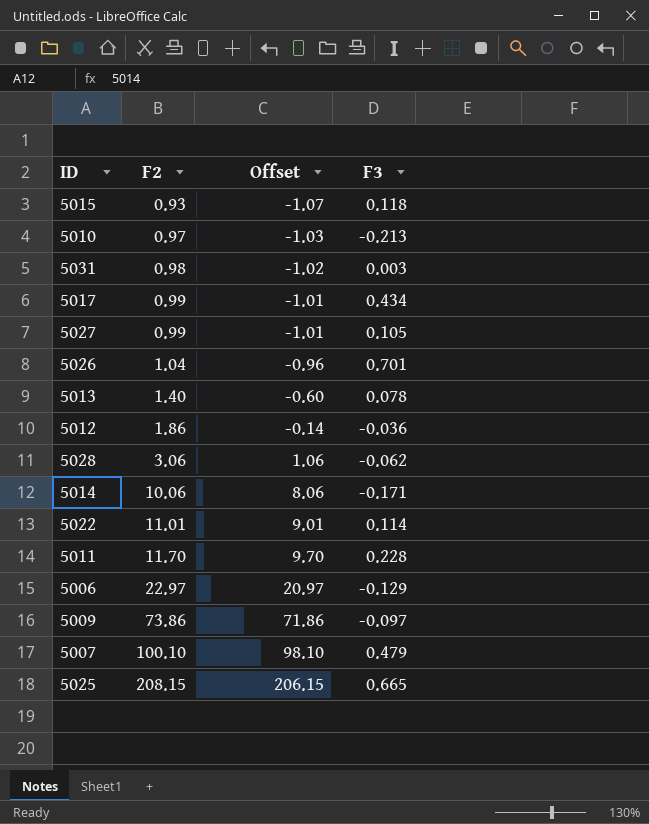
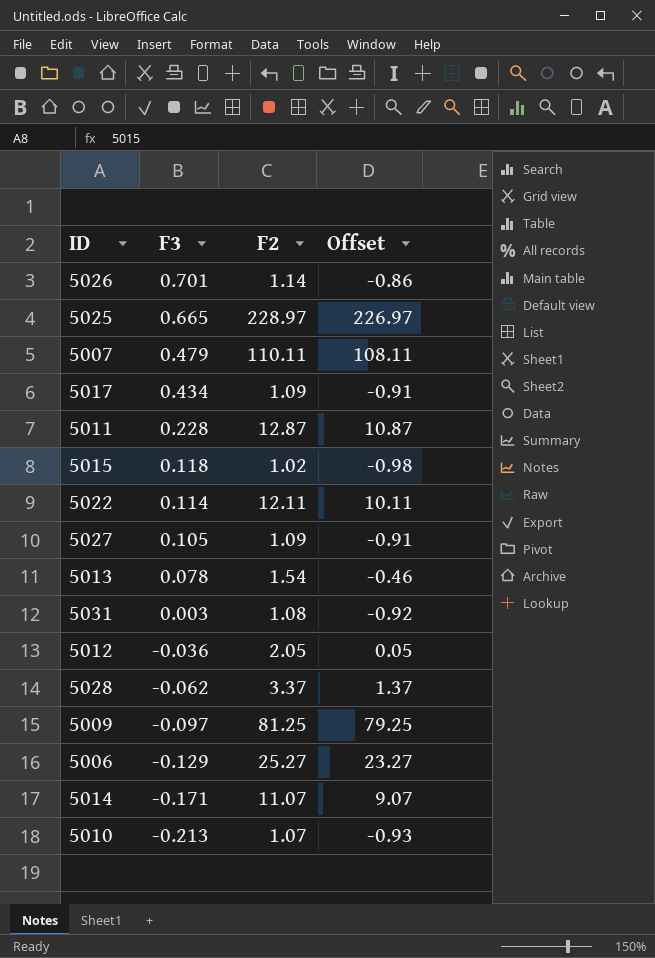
row order: F2 ascending -> F3 descending
column F3 | position: 4 -> 2
5026 | F2: 1.04 -> 1.14
5026 | Offset: -0.96 -> -0.86
5025 | F2: 208.15 -> 228.97
5025 | Offset: 206.15 -> 226.97
5007 | F2: 100.10 -> 110.11
5007 | Offset: 98.10 -> 108.11
5017 | F2: 0.99 -> 1.09
5017 | Offset: -1.01 -> -0.91
5011 | F2: 11.70 -> 12.87
5011 | Offset: 9.70 -> 10.87
5015 | F2: 0.93 -> 1.02
5015 | Offset: -1.07 -> -0.98
5022 | F2: 11.01 -> 12.11
5022 | Offset: 9.01 -> 10.11
5027 | F2: 0.99 -> 1.09
5027 | Offset: -1.01 -> -0.91
5013 | F2: 1.40 -> 1.54
5013 | Offset: -0.60 -> -0.46
5031 | F2: 0.98 -> 1.08
5031 | Offset: -1.02 -> -0.92
5012 | F2: 1.86 -> 2.05
5012 | Offset: -0.14 -> 0.05
5028 | F2: 3.06 -> 3.37
5028 | Offset: 1.06 -> 1.37
5009 | F2: 73.86 -> 81.25
5009 | Offset: 71.86 -> 79.25
5006 | F2: 22.97 -> 25.27
5006 | Offset: 20.97 -> 23.27
5014 | F2: 10.06 -> 11.07
5014 | Offset: 8.06 -> 9.07
5010 | F2: 0.97 -> 1.07
5010 | Offset: -1.03 -> -0.93

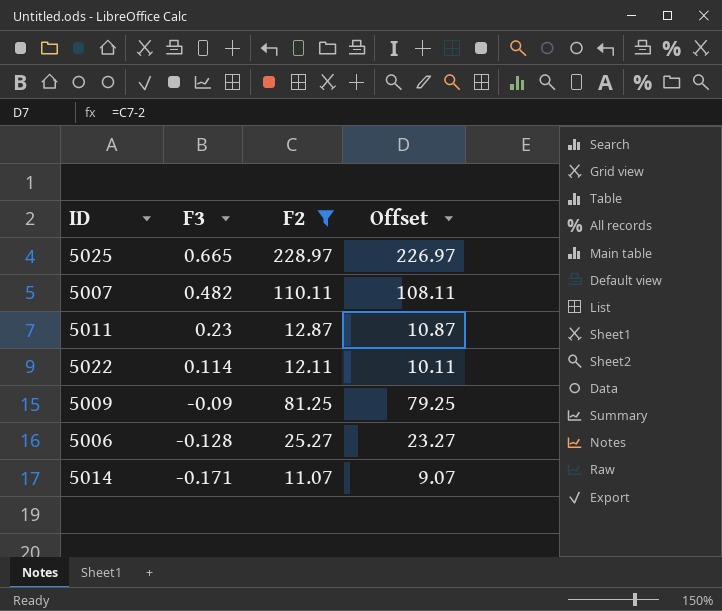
filter: none -> F2 >= 11.07
5007 | F3: 0.479 -> 0.482
5011 | F3: 0.228 -> 0.23
5009 | F3: -0.097 -> -0.09
5006 | F3: -0.129 -> -0.128

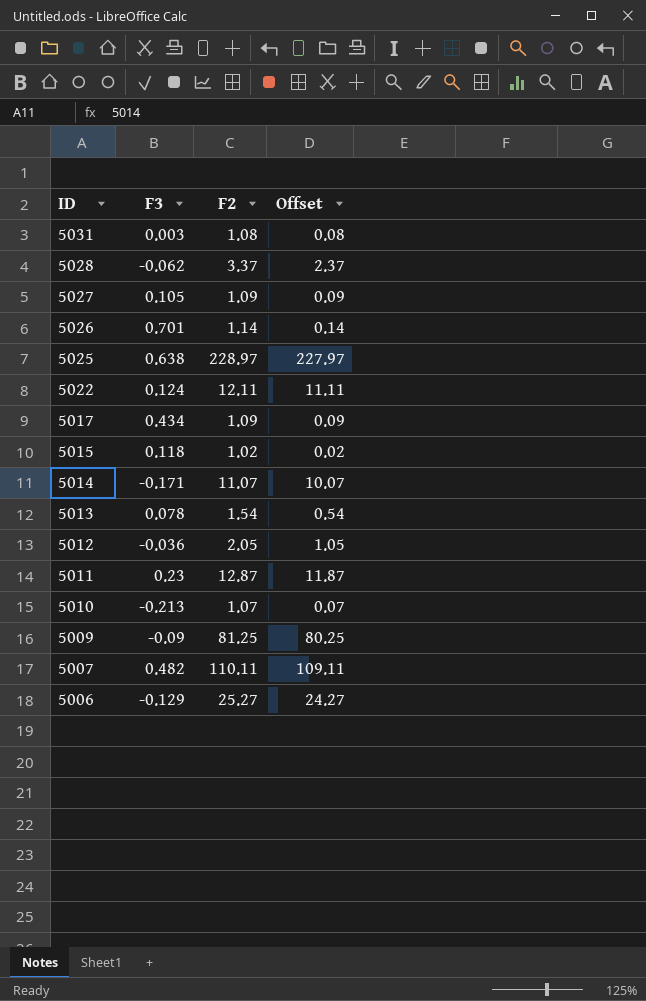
filter: F2 >= 11.07 -> none
row order: F3 descending -> ID descending
column Offset | formula: [F2] - 2 -> [F2] - 1
5025 | F3: 0.665 -> 0.638
5022 | F3: 0.114 -> 0.124
5006 | F3: -0.128 -> -0.129

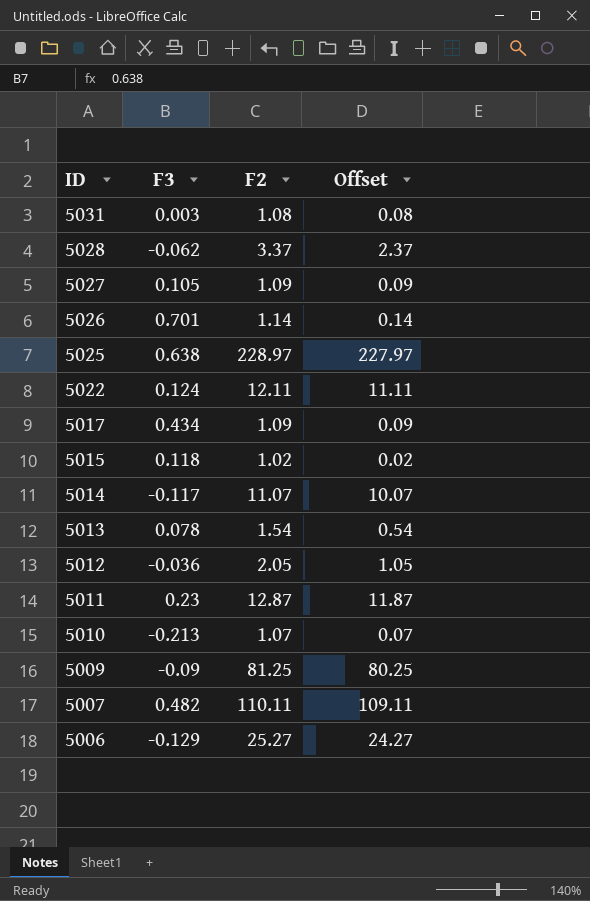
5014 | F3: -0.171 -> -0.117

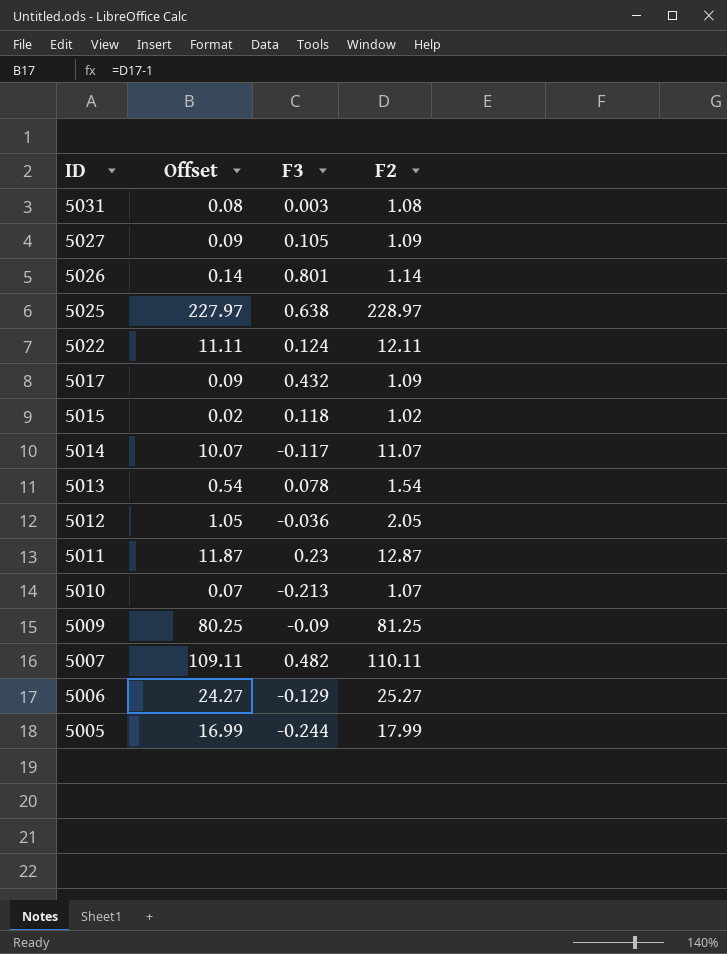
column Offset | position: 4 -> 2
row 5028: -0.062 | 3.37 | 2.37 -> none
5026 | F3: 0.701 -> 0.801
5017 | F3: 0.434 -> 0.432
row 5005: none -> 16.99 | -0.244 | 17.99

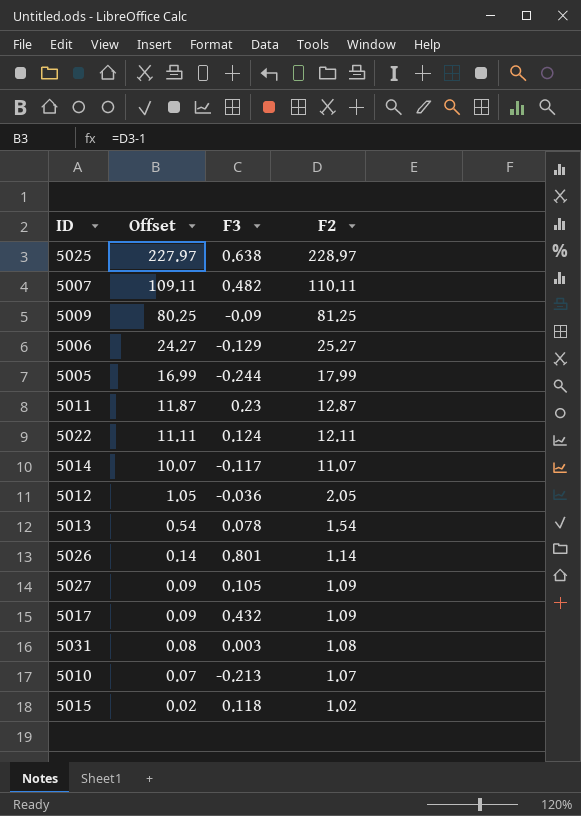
row order: ID descending -> Offset descending

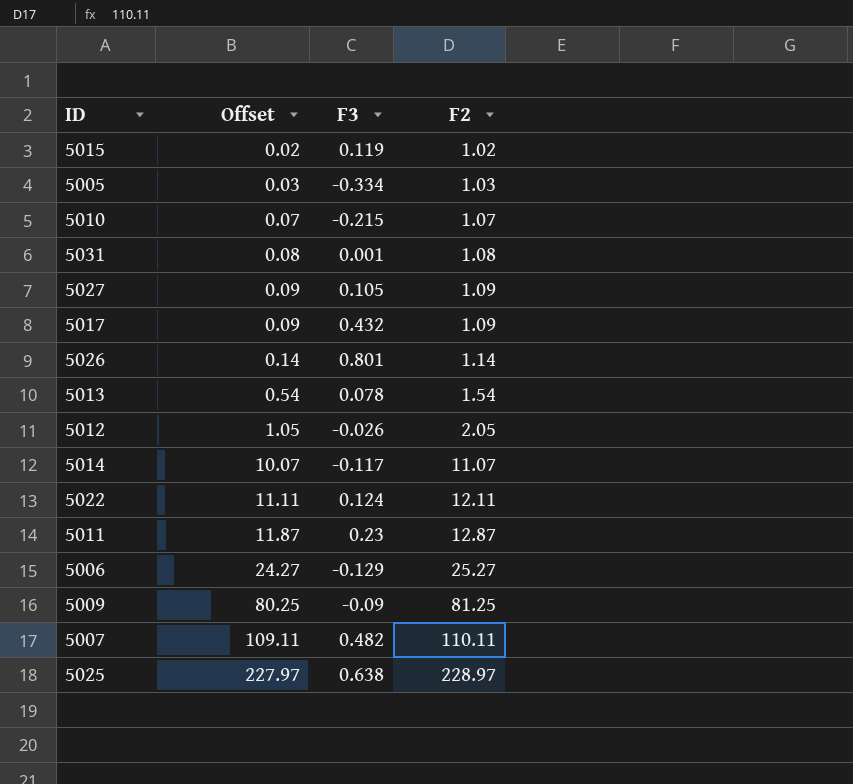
row order: Offset descending -> Offset ascending
5015 | F3: 0.118 -> 0.119
5005 | Offset: 16.99 -> 0.03
5005 | F3: -0.244 -> -0.334
5005 | F2: 17.99 -> 1.03
5010 | F3: -0.213 -> -0.215
5031 | F3: 0.003 -> 0.001
5012 | F3: -0.036 -> -0.026

